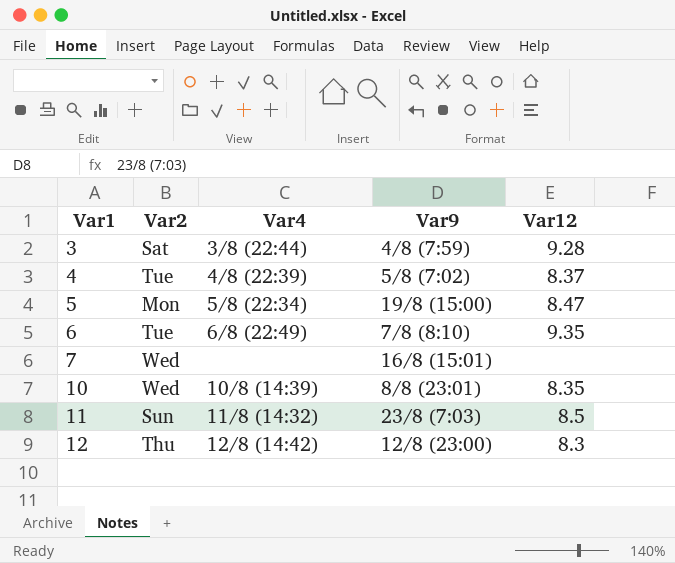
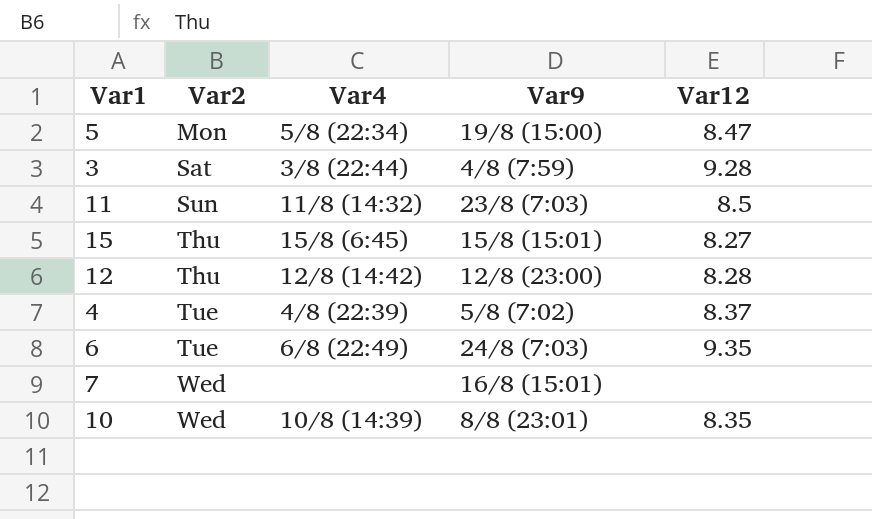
row order: Var1 ascending -> Var2 ascending
row 15: none -> Thu | 15/8 (6:45) | 15/8 (15:01) | 8.27
12 | Var12: 8.3 -> 8.28
6 | Var9: 7/8 (8:10) -> 24/8 (7:03)

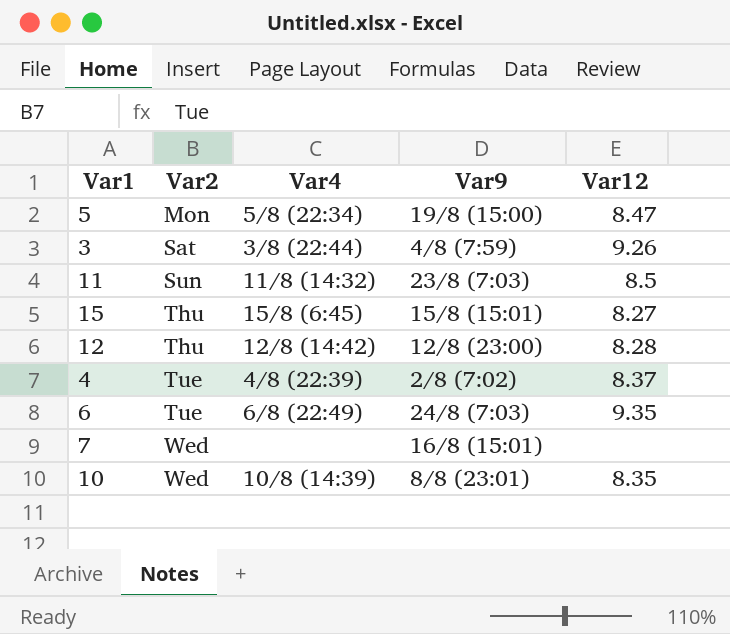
3 | Var12: 9.28 -> 9.26
4 | Var9: 5/8 (7:02) -> 2/8 (7:02)

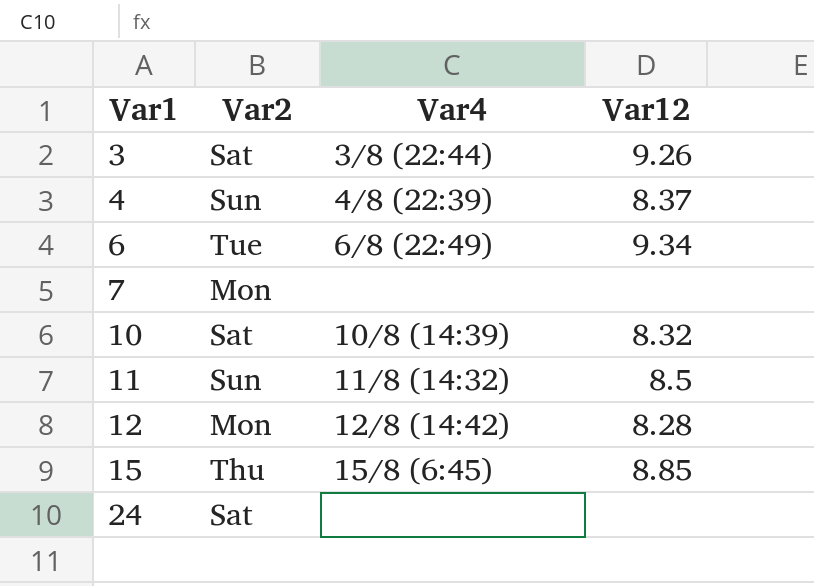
row order: Var2 ascending -> Var1 ascending
column Var9 | position: 4 -> none
row 5: Mon | 5/8 (22:34) | 19/8 (15:00) | 8.47 -> none
4 | Var2: Tue -> Sun
6 | Var12: 9.35 -> 9.34
7 | Var2: Wed -> Mon
10 | Var2: Wed -> Sat
10 | Var12: 8.35 -> 8.32
12 | Var2: Thu -> Mon
15 | Var12: 8.27 -> 8.85
row 24: none -> Sat | none | none

